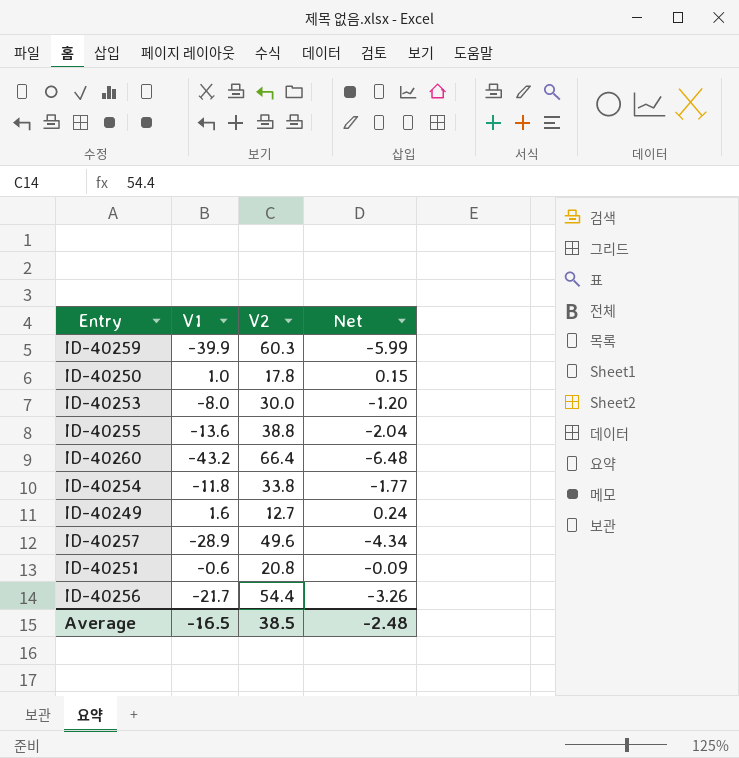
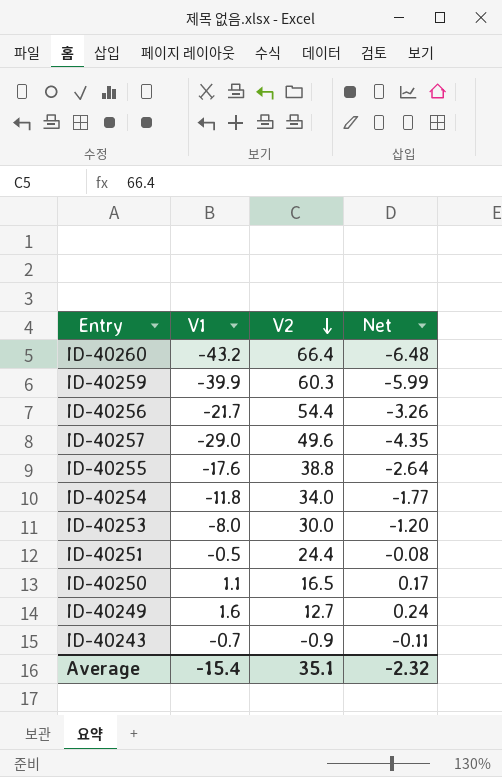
row order: none -> V2 descending
ID-40257 | V1: -28.9 -> -29.0
ID-40257 | Net: -4.34 -> -4.35
ID-40255 | V1: -13.6 -> -17.6
ID-40255 | Net: -2.04 -> -2.64
ID-40254 | V2: 33.8 -> 34.0
ID-40251 | V1: -0.6 -> -0.5
ID-40251 | V2: 20.8 -> 24.4
ID-40251 | Net: -0.09 -> -0.08
ID-40250 | V1: 1.0 -> 1.1
ID-40250 | V2: 17.8 -> 16.5
ID-40250 | Net: 0.15 -> 0.17
row ID-40243: none -> -0.7 | -0.9 | -0.11
Average | V1: -16.5 -> -15.4
Average | V2: 38.5 -> 35.1
Average | Net: -2.48 -> -2.32

